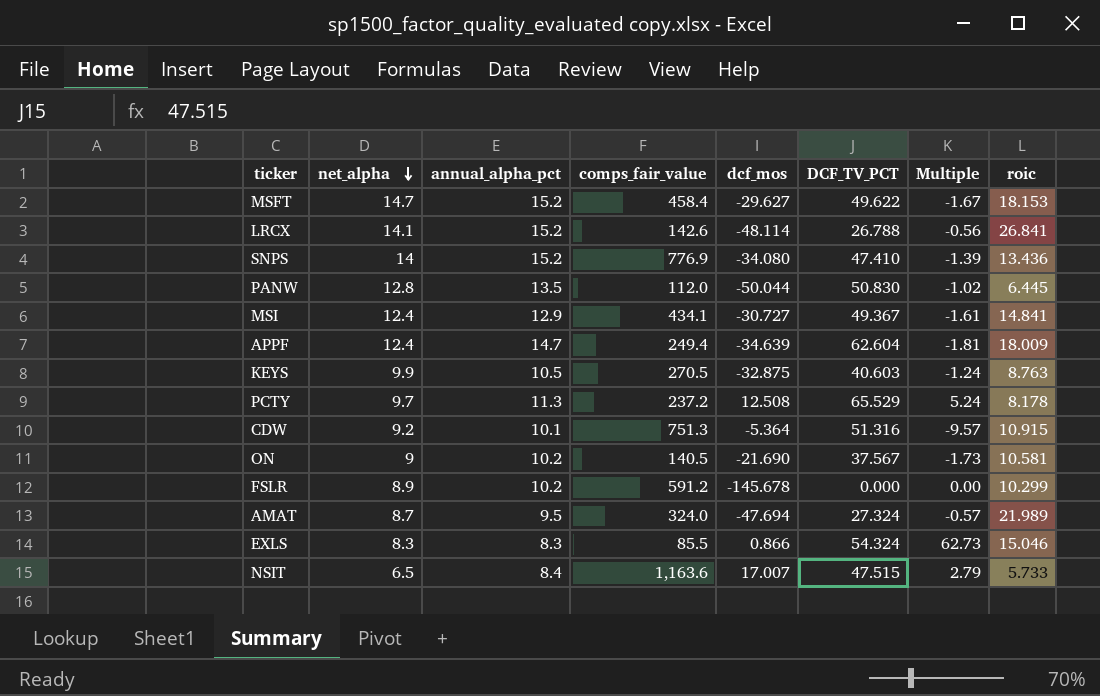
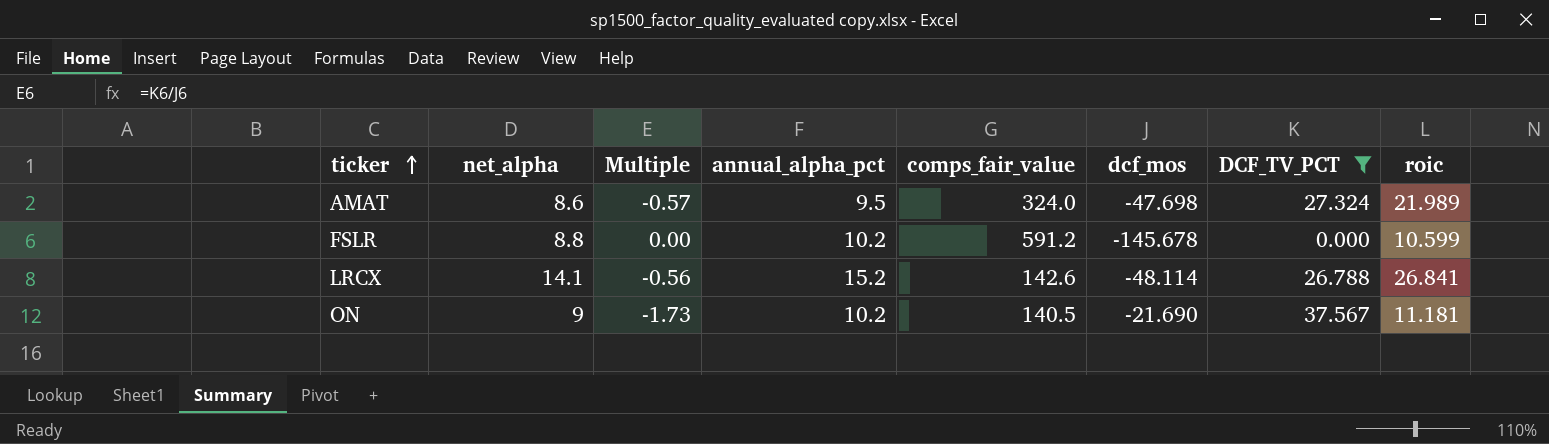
filter: none -> DCF_TV_PCT <= 37.567
row order: net_alpha descending -> ticker ascending
column Multiple | position: 7 -> 3
AMAT | net_alpha: 8.7 -> 8.6
AMAT | dcf_mos: -47.694 -> -47.698
FSLR | net_alpha: 8.9 -> 8.8
FSLR | roic: 10.299 -> 10.599
ON | roic: 10.581 -> 11.181

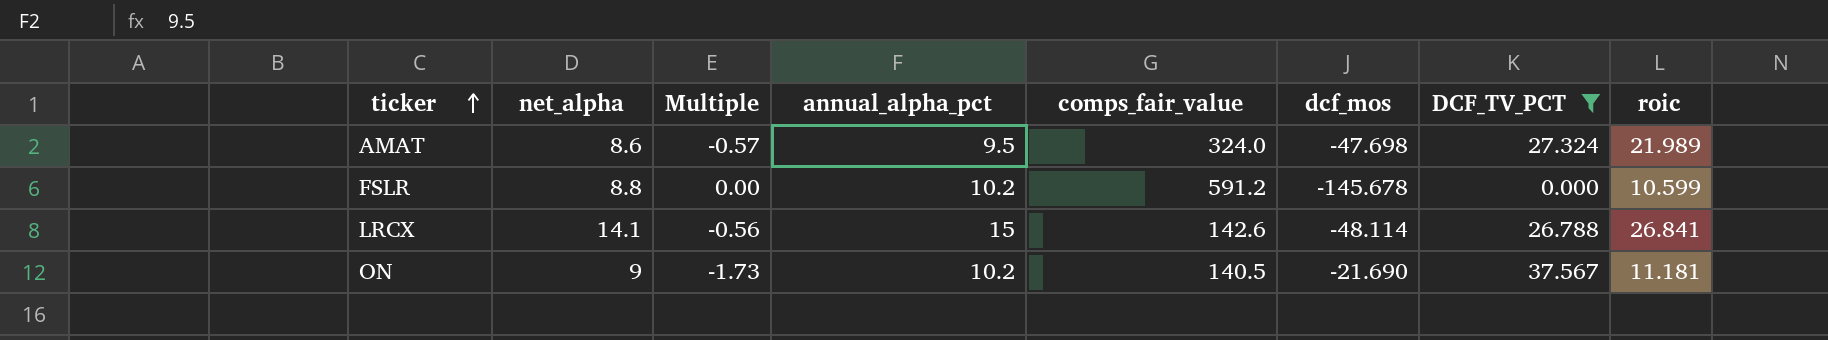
LRCX | annual_alpha_pct: 15.2 -> 15

